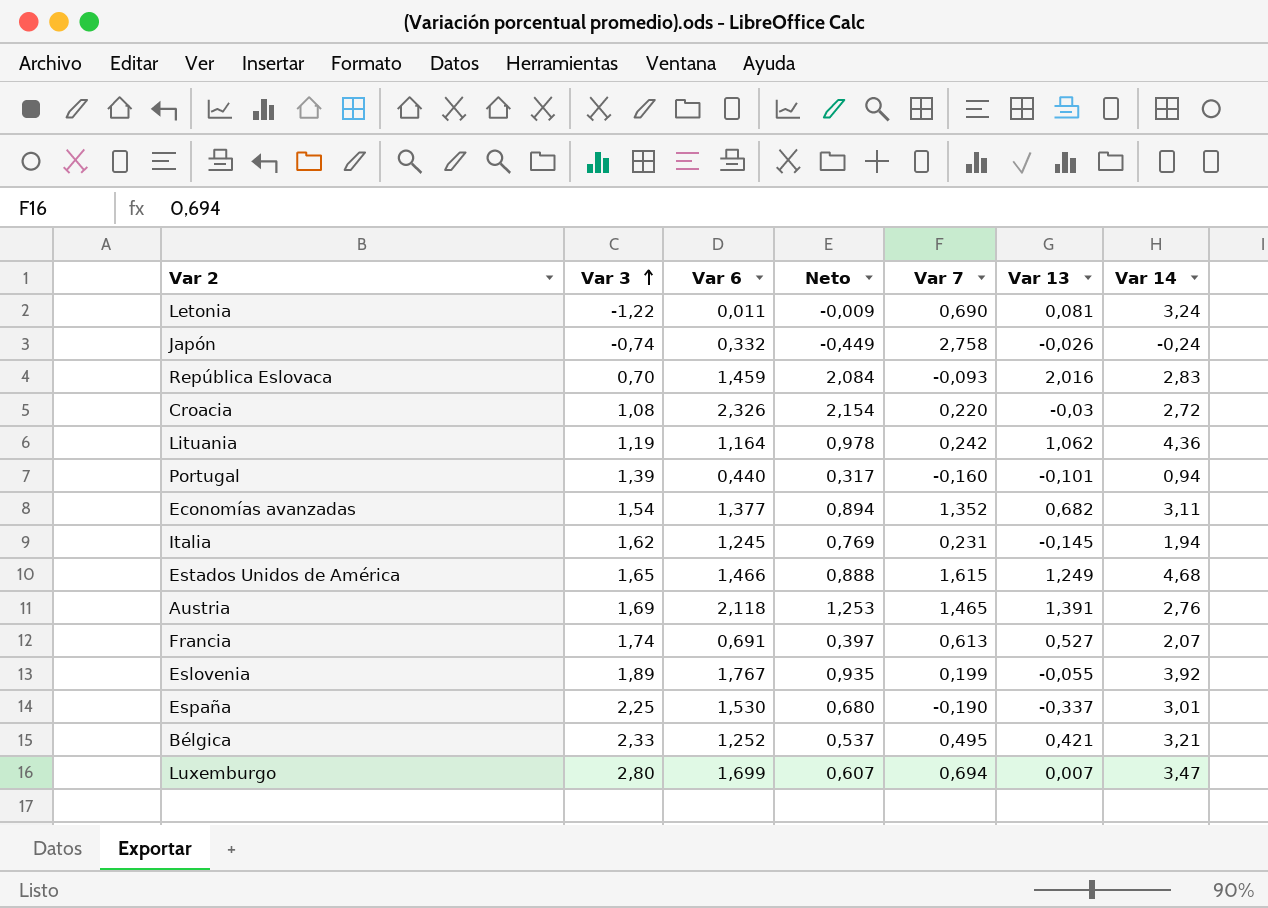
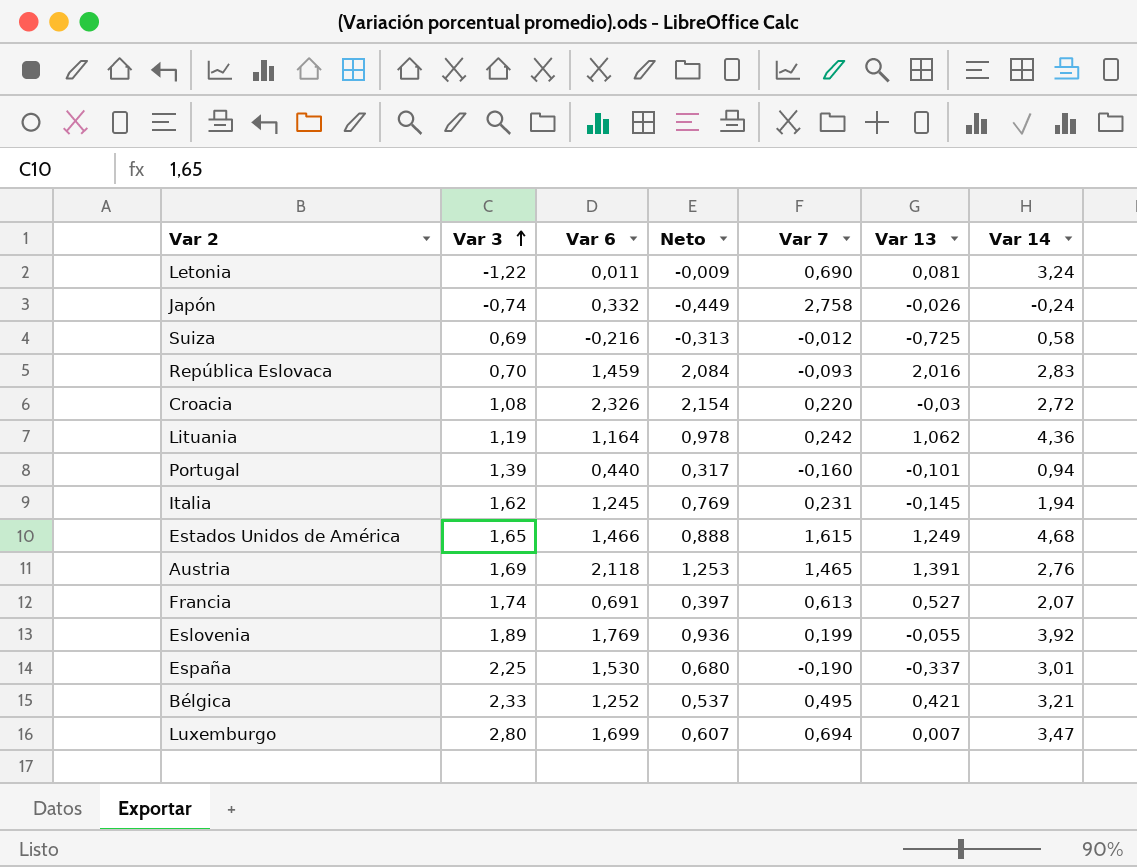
row Economías avanzadas: 1,54 | 1,377 | 0,894 | 1,352 | 0,682 | 3,11 -> none
row Suiza: none -> 0,69 | -0,216 | -0,313 | -0,012 | -0,725 | 0,58
Eslovenia | Var 6: 1,767 -> 1,769
Eslovenia | Neto: 0,935 -> 0,936

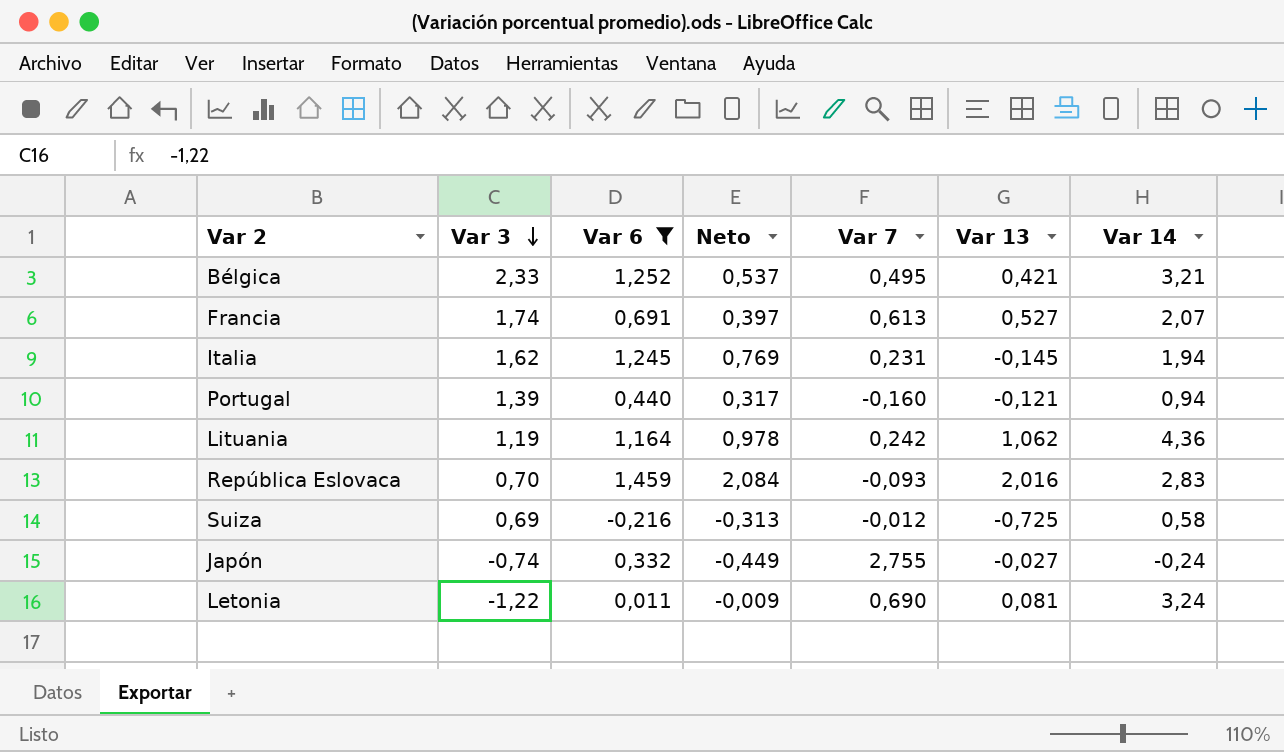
filter: none -> Var 6 <= 1,459
row order: Var 3 ascending -> Var 3 descending
Portugal | Var 13: -0,101 -> -0,121
Japón | Var 7: 2,758 -> 2,755
Japón | Var 13: -0,026 -> -0,027

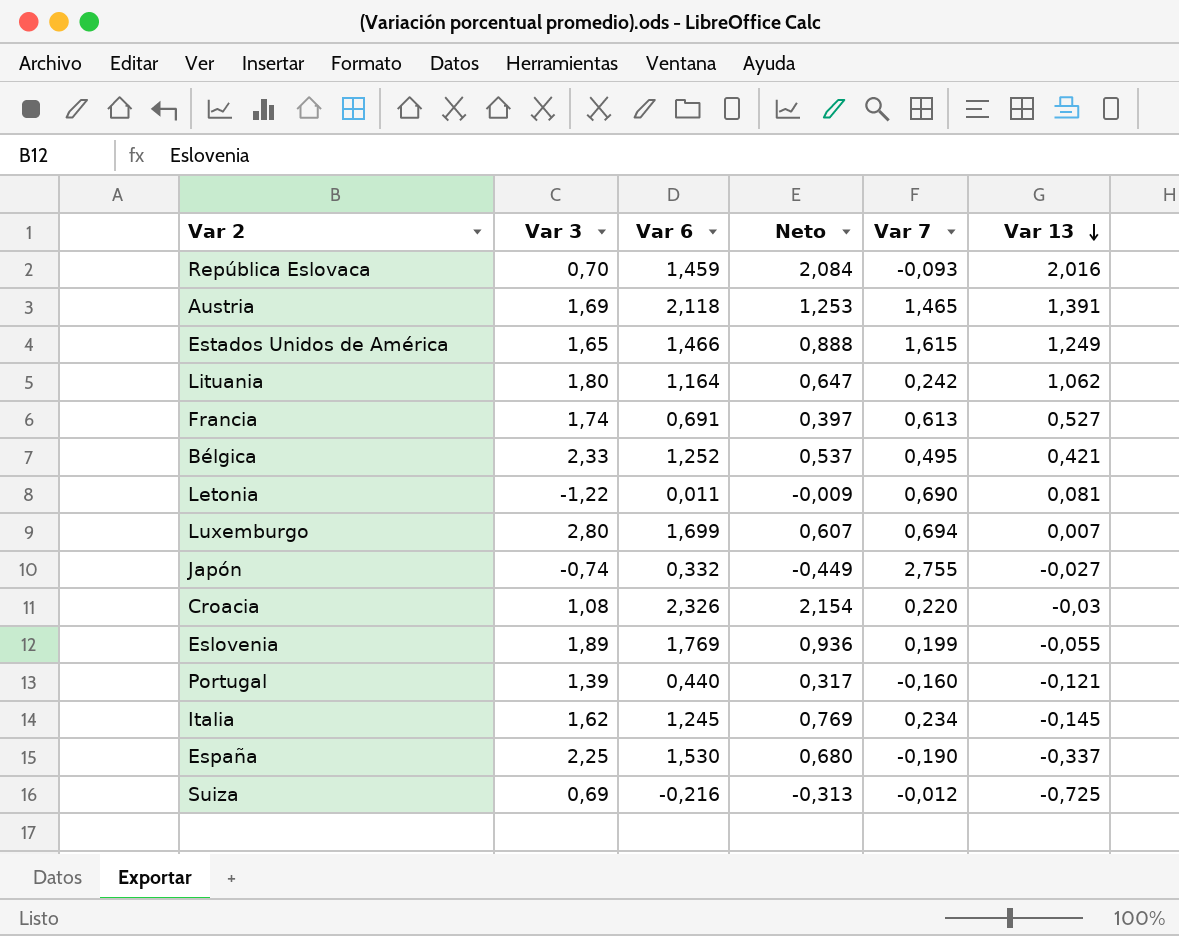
filter: Var 6 <= 1,459 -> none
row order: Var 3 descending -> Var 13 descending
column Var 14 | position: 7 -> none
Lituania | Var 3: 1,19 -> 1,80
Lituania | Neto: 0,978 -> 0,647
Italia | Var 7: 0,231 -> 0,234

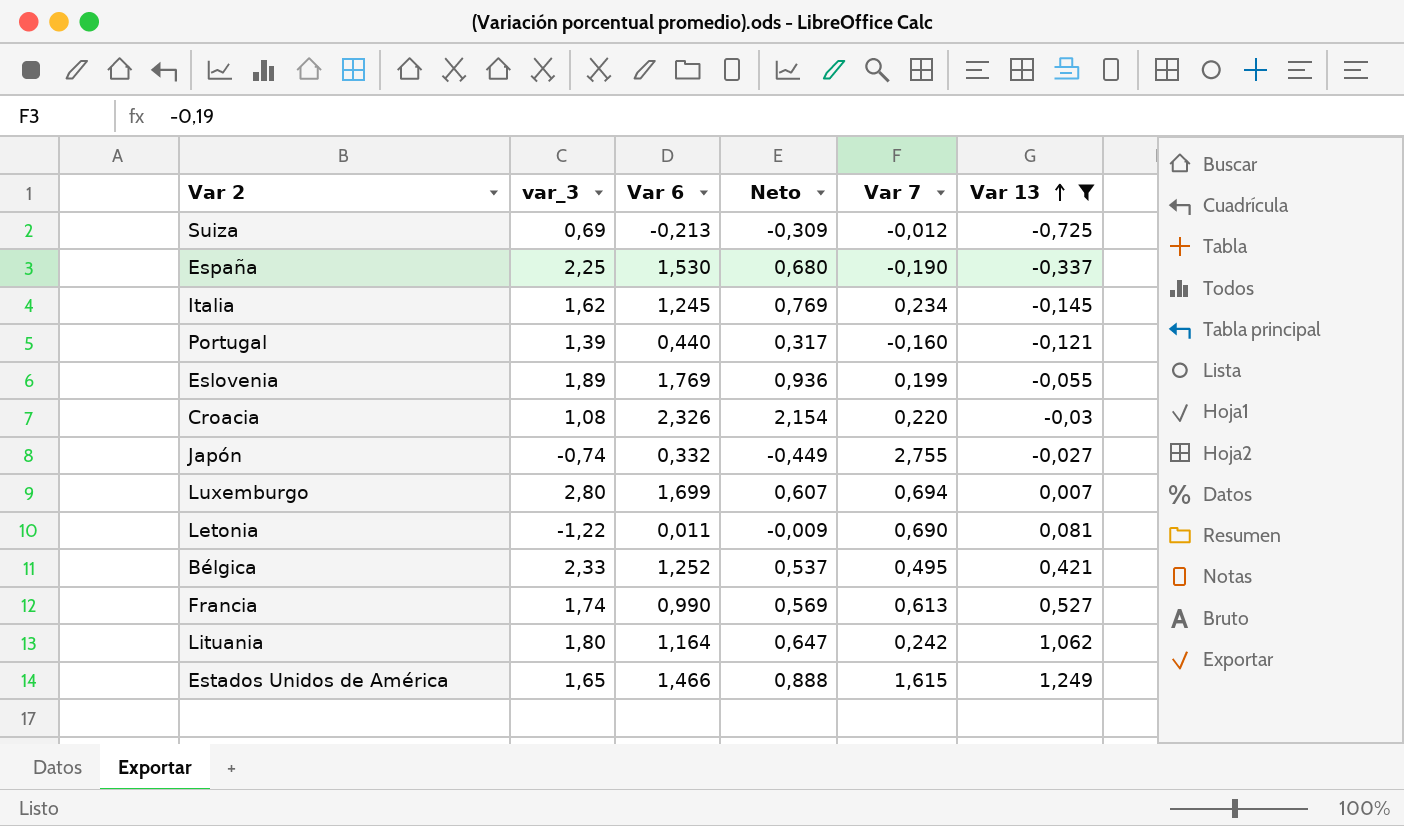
filter: none -> Var 13 <= 1,249
row order: Var 13 descending -> Var 13 ascending
column name: Var 3 -> var_3
Suiza | Var 6: -0,216 -> -0,213
Suiza | Neto: -0,313 -> -0,309
Francia | Var 6: 0,691 -> 0,990
Francia | Neto: 0,397 -> 0,569

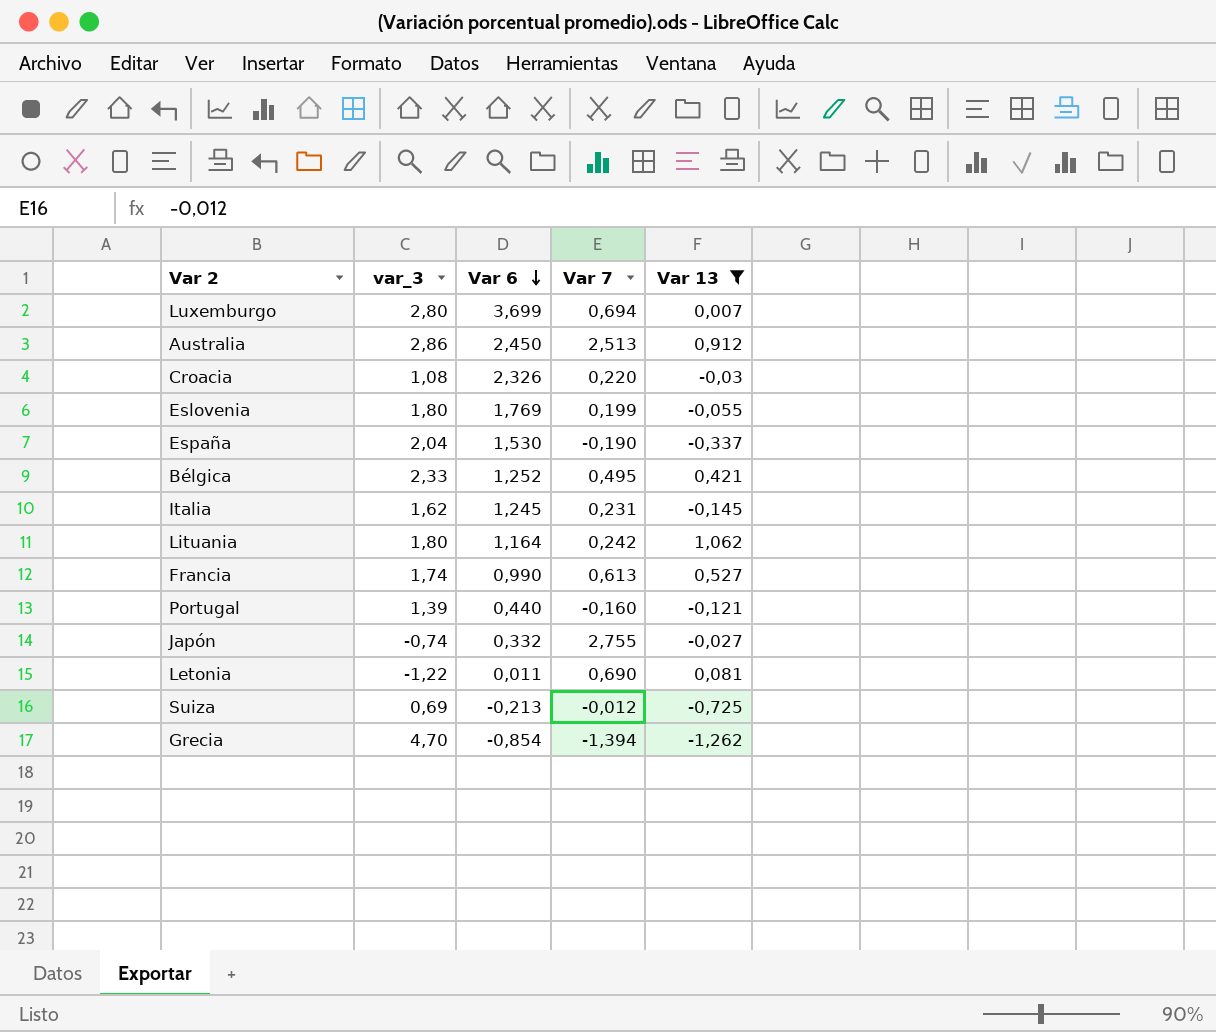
row order: Var 13 ascending -> Var 6 descending
column Neto | formula: [Var 6] / [var_3] -> none
row Estados Unidos de América: 1,65 | 1,466 | 0,888 | 1,615 | 1,249 -> none
Luxemburgo | Var 6: 1,699 -> 3,699
row Australia: none -> 2,86 | 2,450 | 2,513 | 0,912
Eslovenia | var_3: 1,89 -> 1,80
España | var_3: 2,25 -> 2,04
Italia | Var 7: 0,234 -> 0,231
row Grecia: none -> 4,70 | -0,854 | -1,394 | -1,262

